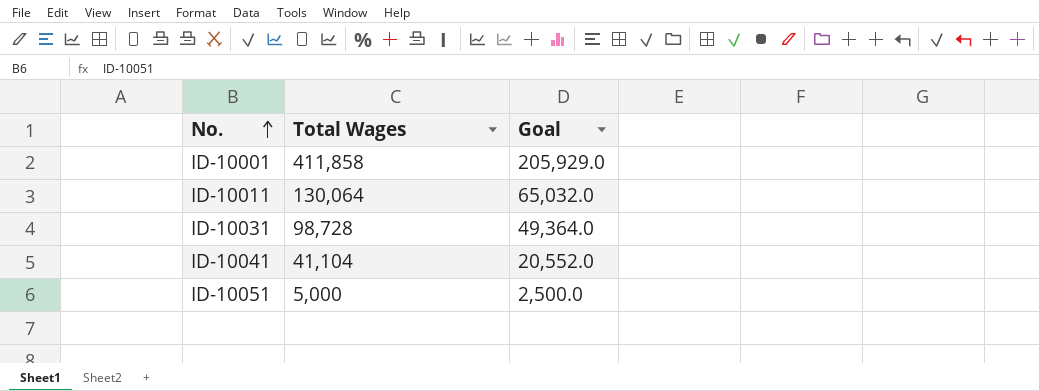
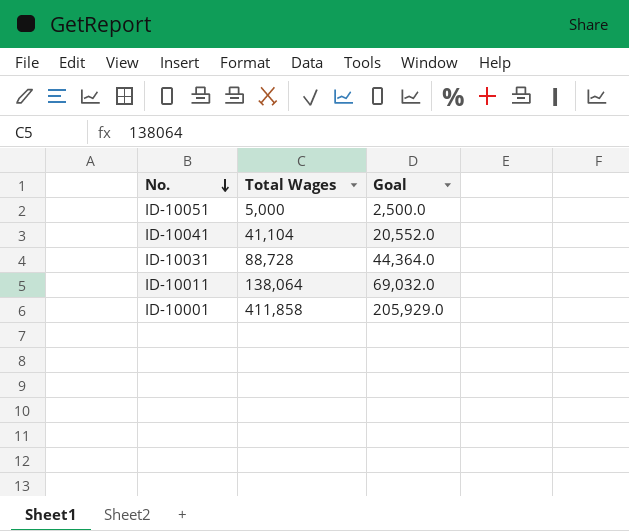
row order: No. ascending -> No. descending
ID-10031 | Total Wages: 98,728 -> 88,728
ID-10031 | Goal: 49,364.0 -> 44,364.0
ID-10011 | Total Wages: 130,064 -> 138,064
ID-10011 | Goal: 65,032.0 -> 69,032.0

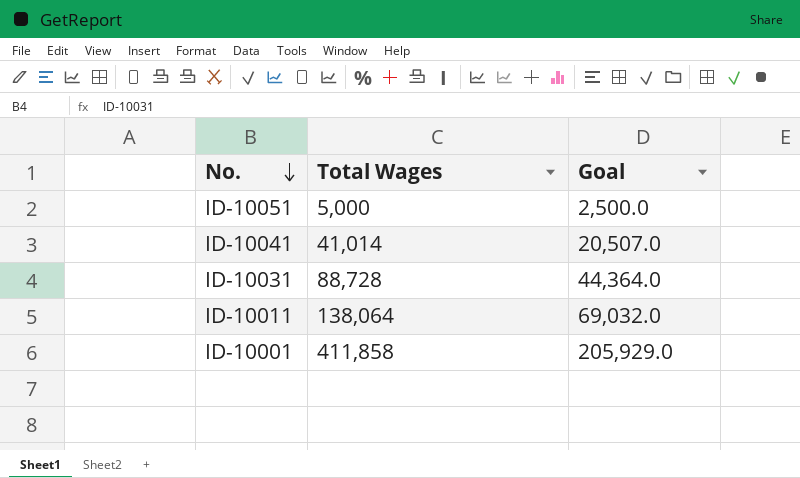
ID-10041 | Total Wages: 41,104 -> 41,014
ID-10041 | Goal: 20,552.0 -> 20,507.0

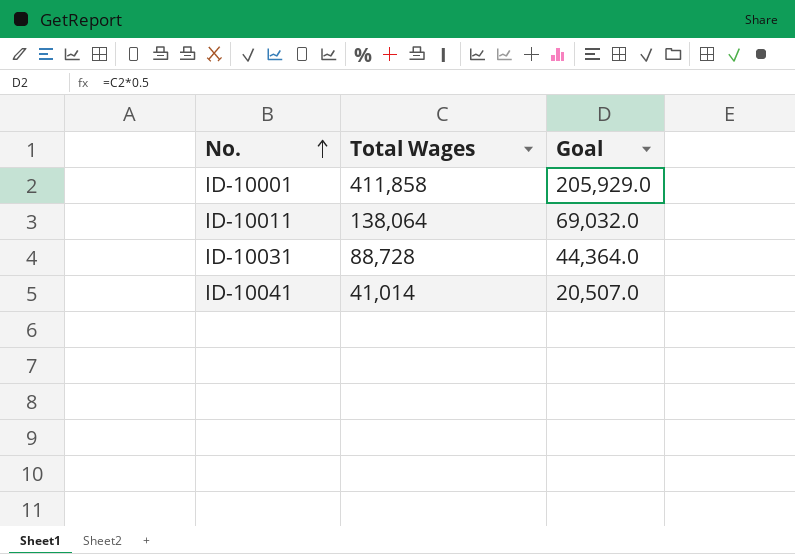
row order: No. descending -> No. ascending
row ID-10051: 5,000 | 2,500.0 -> none

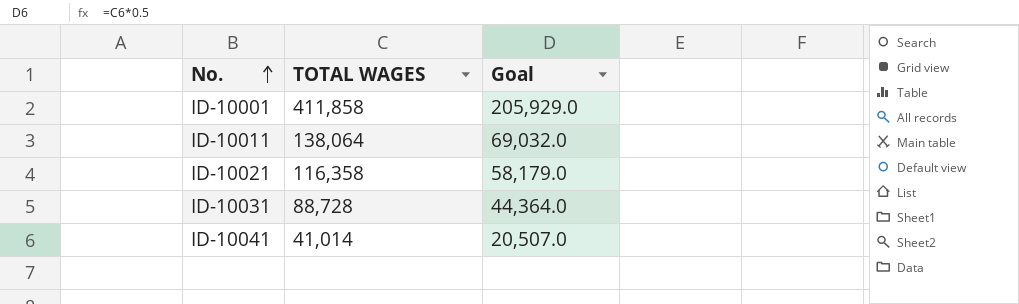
column name: Total Wages -> TOTAL WAGES
row ID-10021: none -> 116,358 | 58,179.0

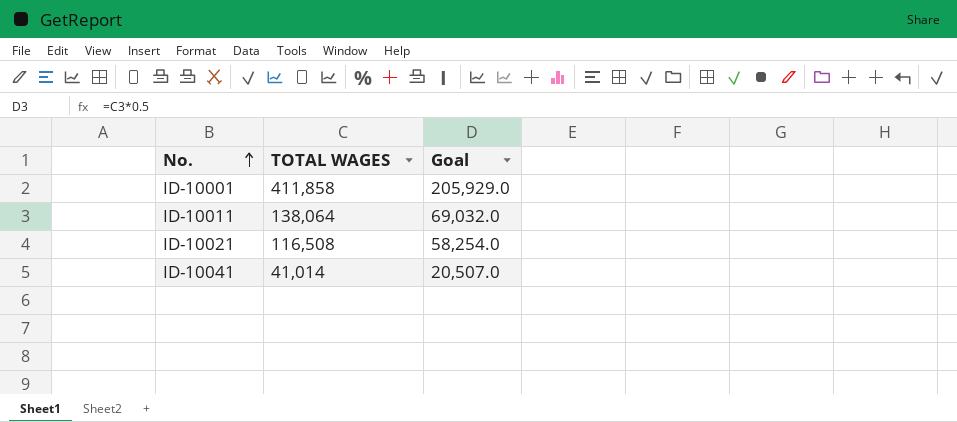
row ID-10031: 88,728 | 44,364.0 -> none
ID-10021 | TOTAL WAGES: 116,358 -> 116,508
ID-10021 | Goal: 58,179.0 -> 58,254.0

